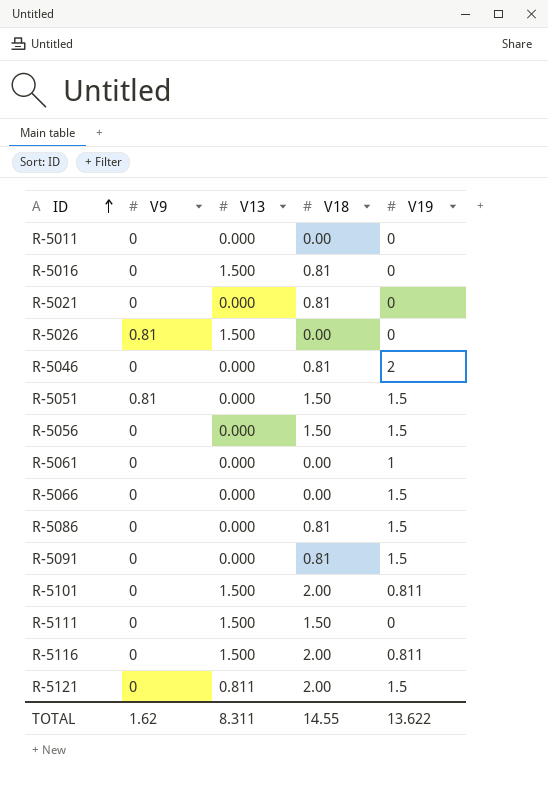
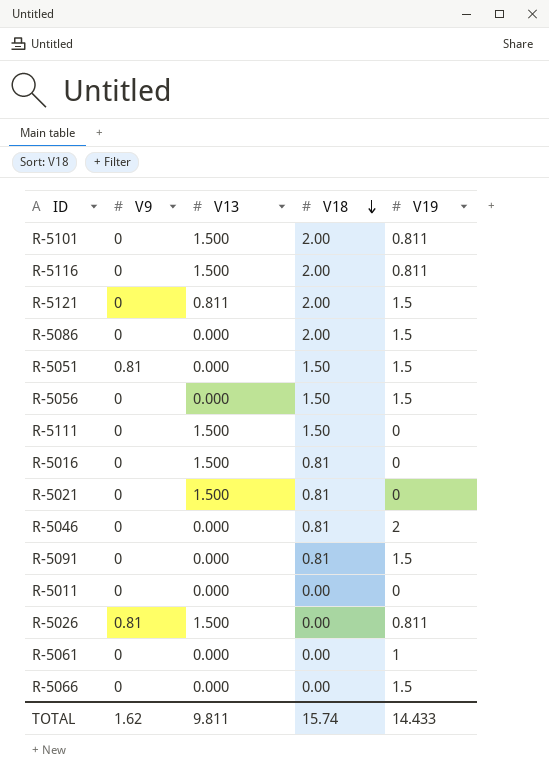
row order: ID ascending -> V18 descending
R-5086 | V18: 0.81 -> 2.00
R-5021 | V13: 0.000 -> 1.500
R-5026 | V19: 0 -> 0.811
TOTAL | V13: 8.311 -> 9.811
TOTAL | V18: 14.55 -> 15.74
TOTAL | V19: 13.622 -> 14.433

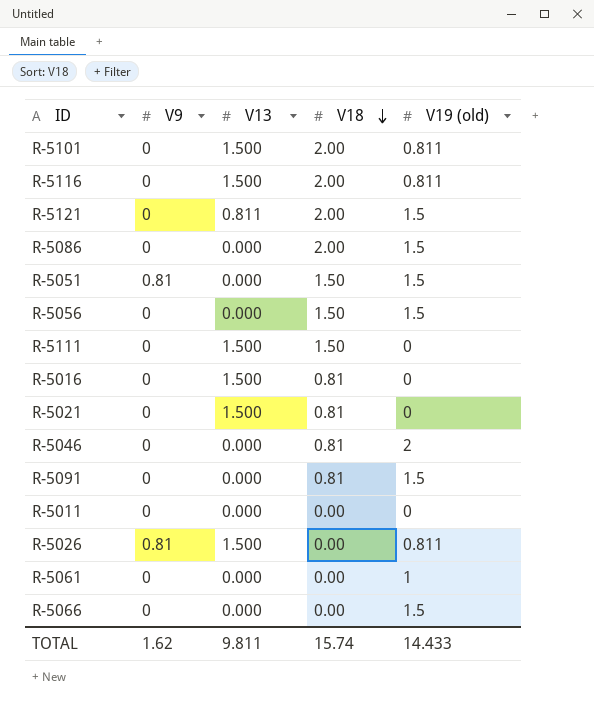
column name: V19 -> V19 (old)

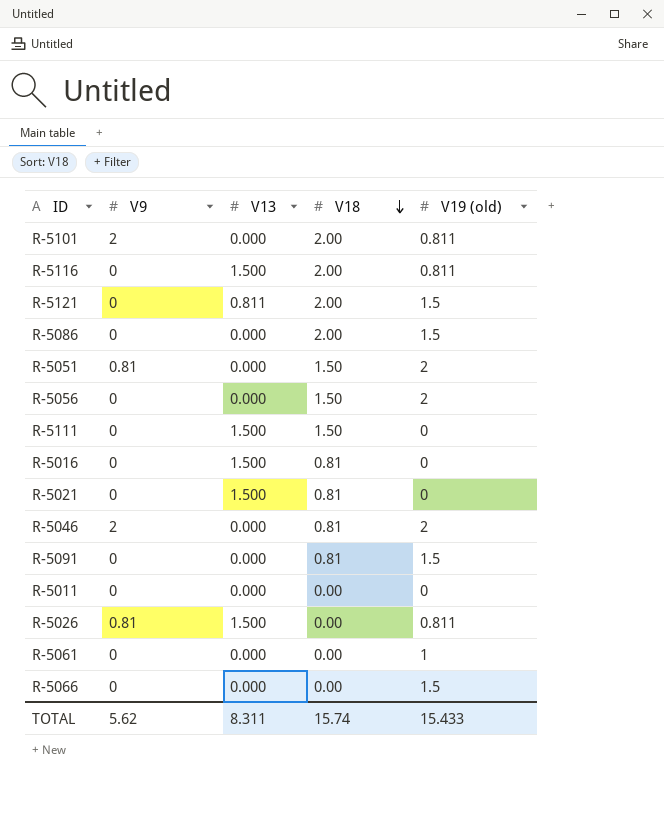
R-5101 | V9: 0 -> 2
R-5101 | V13: 1.500 -> 0.000
R-5051 | V19 (old): 1.5 -> 2
R-5056 | V19 (old): 1.5 -> 2
R-5046 | V9: 0 -> 2
TOTAL | V9: 1.62 -> 5.62
TOTAL | V13: 9.811 -> 8.311
TOTAL | V19 (old): 14.433 -> 15.433

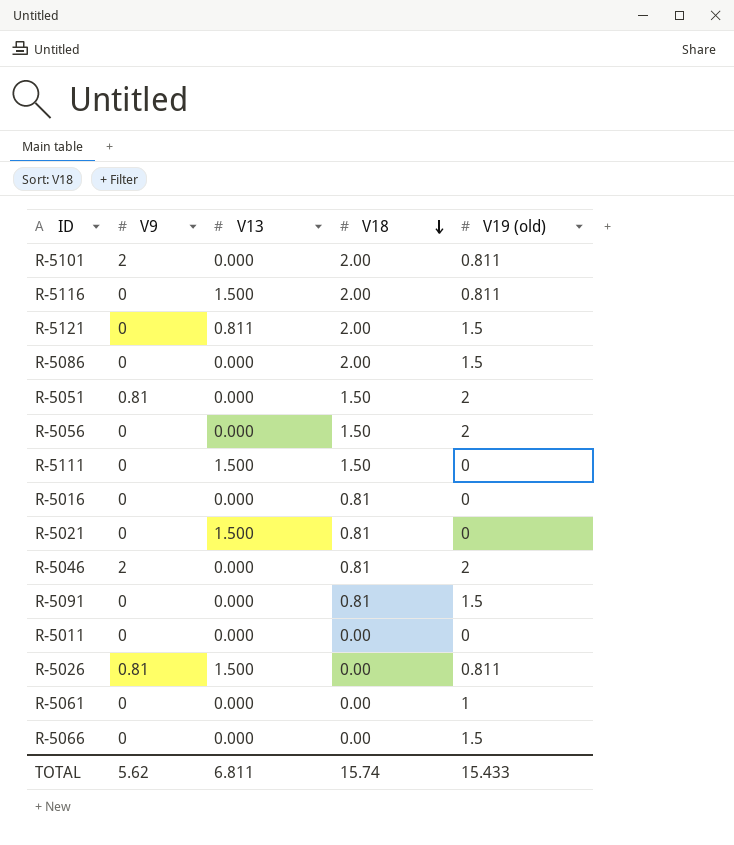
R-5016 | V13: 1.500 -> 0.000
TOTAL | V13: 8.311 -> 6.811

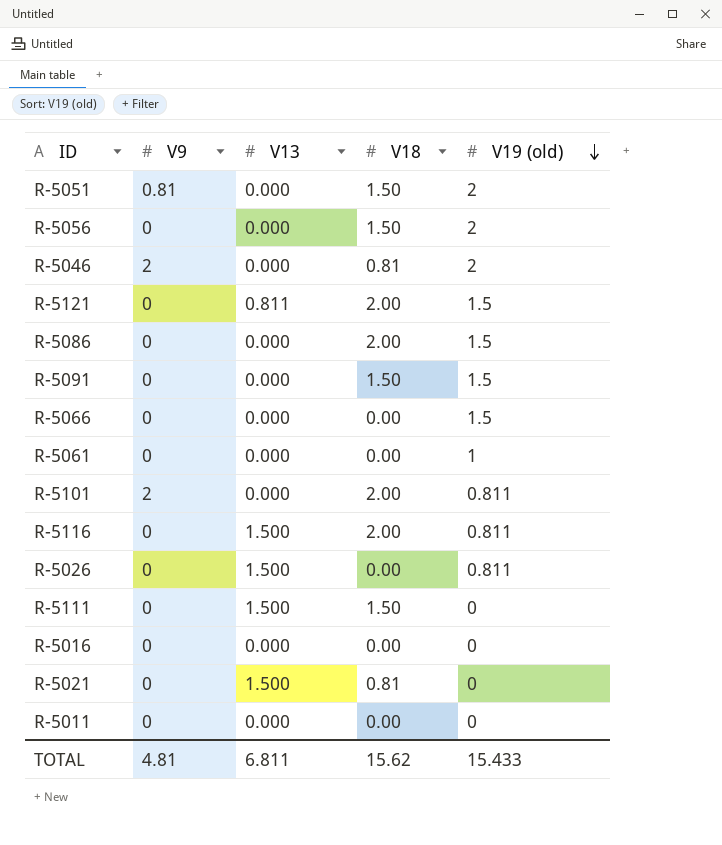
row order: V18 descending -> V19 (old) descending
R-5091 | V18: 0.81 -> 1.50
R-5026 | V9: 0.81 -> 0
R-5016 | V18: 0.81 -> 0.00
TOTAL | V9: 5.62 -> 4.81
TOTAL | V18: 15.74 -> 15.62

